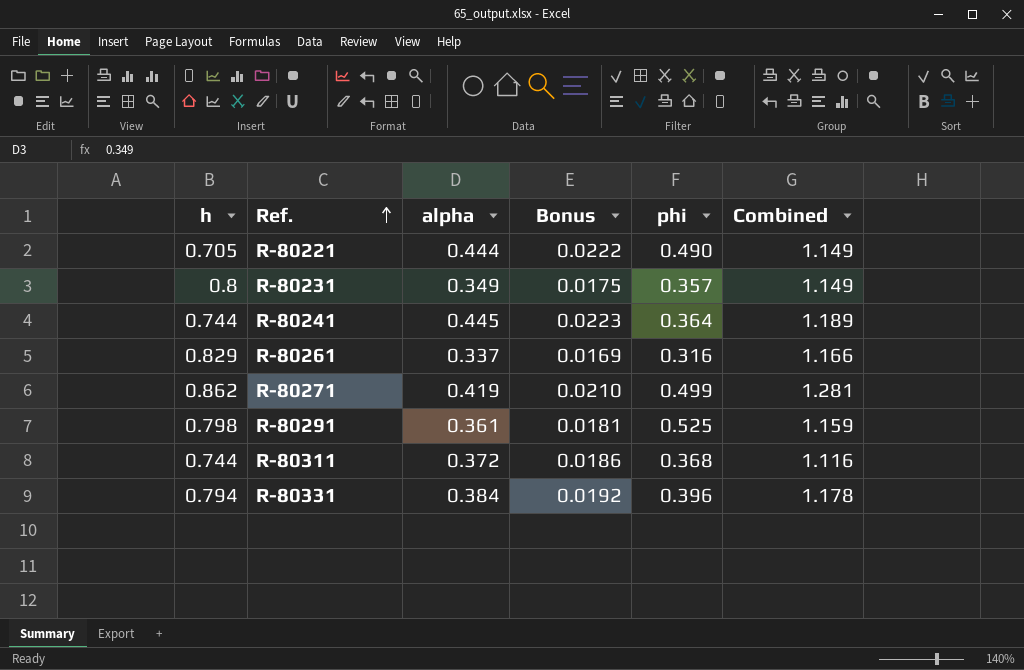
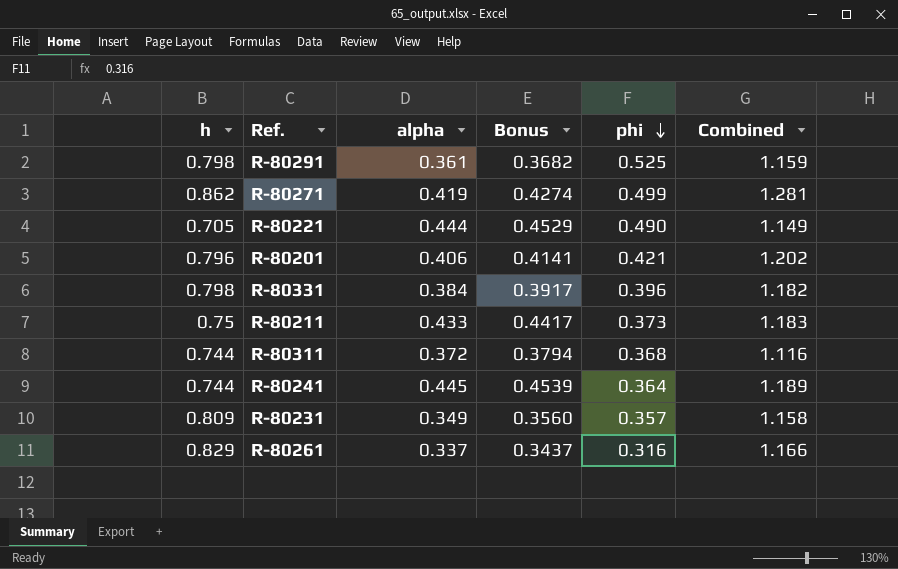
row order: Ref. ascending -> phi descending
column Bonus | formula: [alpha] * 0.05 -> [alpha] * 1.02
row R-80201: none -> 0.796 | 0.406 | 0.4141 | 0.421 | 1.202
R-80331 | h: 0.794 -> 0.798
R-80331 | Combined: 1.178 -> 1.182
row R-80211: none -> 0.75 | 0.433 | 0.4417 | 0.373 | 1.183
R-80231 | h: 0.8 -> 0.809
R-80231 | Combined: 1.149 -> 1.158

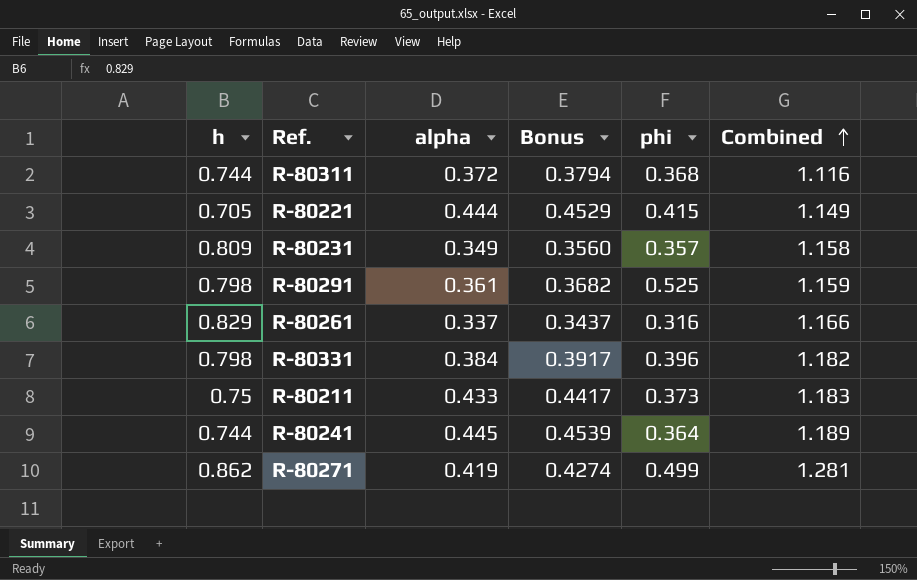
row order: phi descending -> Combined ascending
row R-80201: 0.796 | 0.406 | 0.4141 | 0.421 | 1.202 -> none
R-80221 | phi: 0.490 -> 0.415

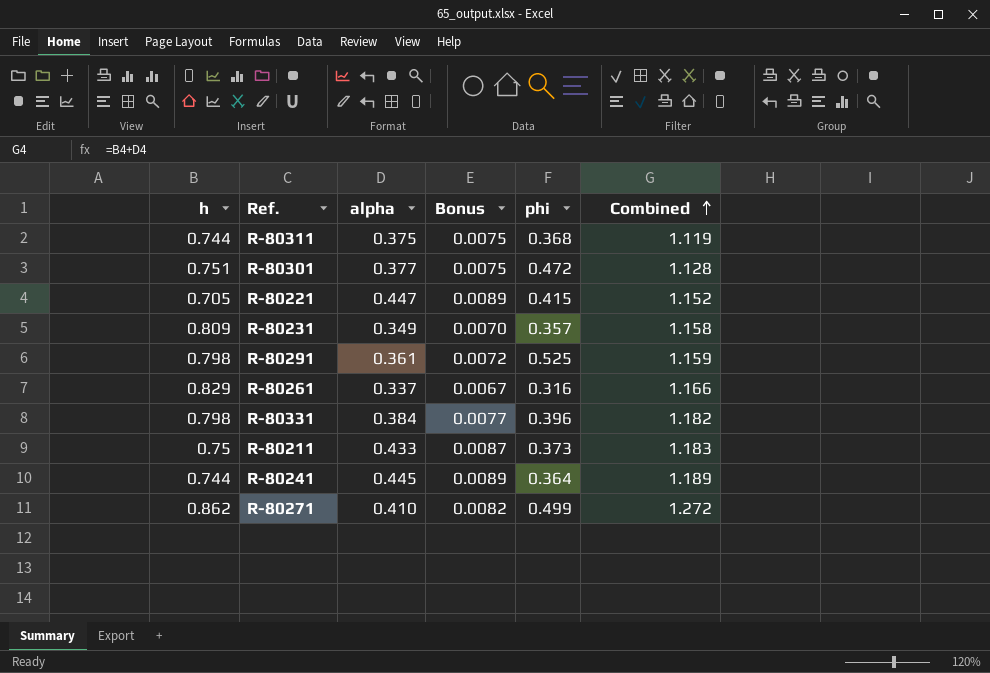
column Bonus | formula: [alpha] * 1.02 -> [alpha] * 0.02
R-80311 | alpha: 0.372 -> 0.375
R-80311 | Combined: 1.116 -> 1.119
row R-80301: none -> 0.751 | 0.377 | 0.0075 | 0.472 | 1.128
R-80221 | alpha: 0.444 -> 0.447
R-80221 | Combined: 1.149 -> 1.152
R-80271 | alpha: 0.419 -> 0.410
R-80271 | Combined: 1.281 -> 1.272

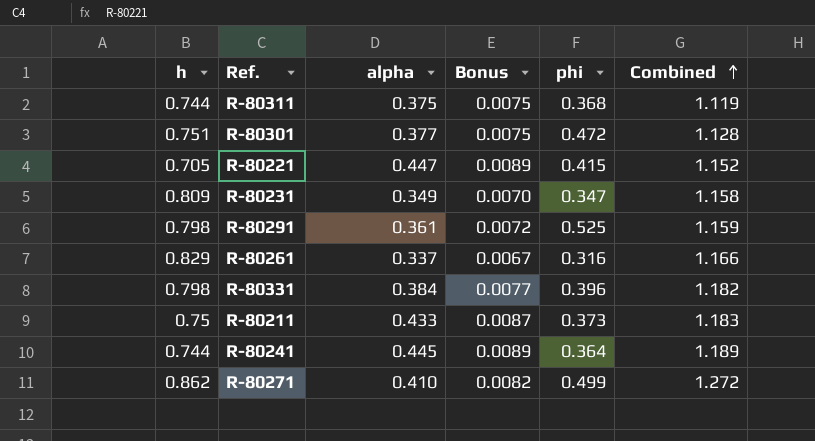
R-80231 | phi: 0.357 -> 0.347

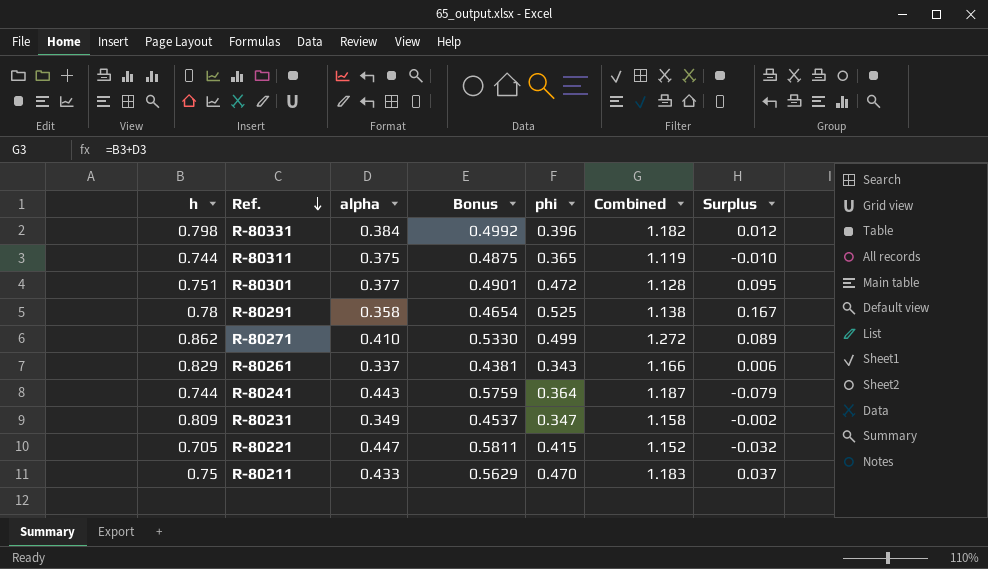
row order: Combined ascending -> Ref. descending
column Bonus | formula: [alpha] * 0.02 -> [alpha] * 1.3
column Surplus | formula: none -> [phi] - [alpha]
R-80311 | phi: 0.368 -> 0.365
R-80291 | h: 0.798 -> 0.78
R-80291 | alpha: 0.361 -> 0.358
R-80291 | Combined: 1.159 -> 1.138
R-80261 | phi: 0.316 -> 0.343
R-80241 | alpha: 0.445 -> 0.443
R-80241 | Combined: 1.189 -> 1.187
R-80211 | phi: 0.373 -> 0.470

